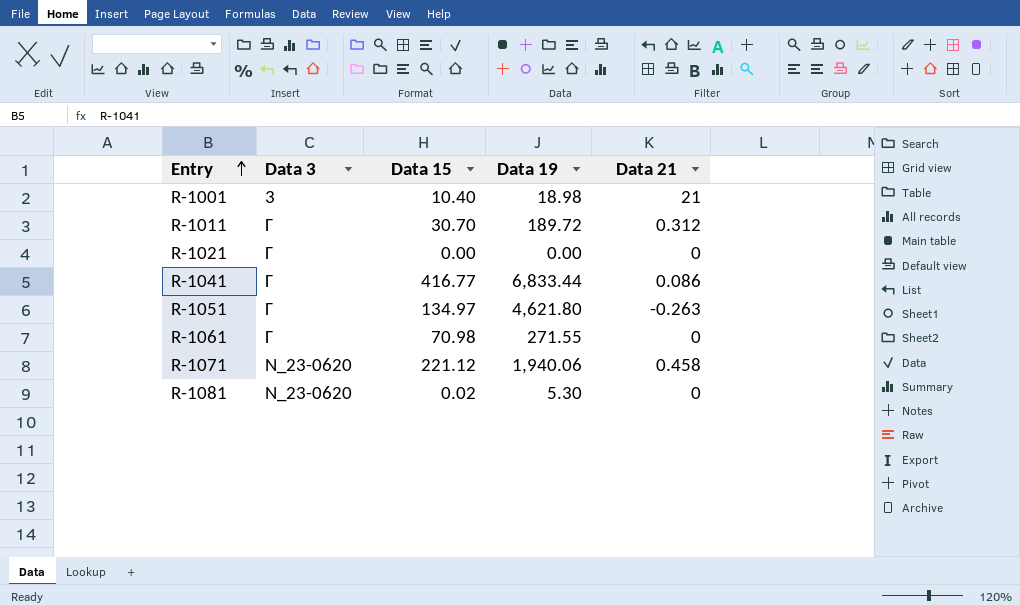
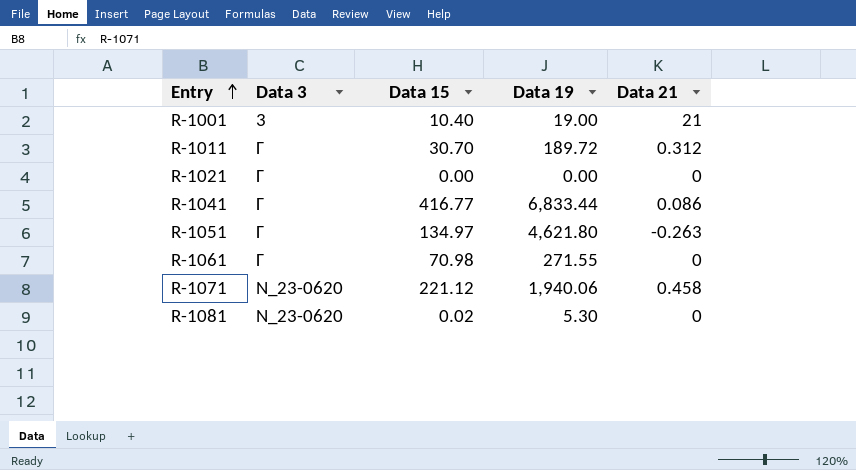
R-1001 | Data 19: 18.98 -> 19.00

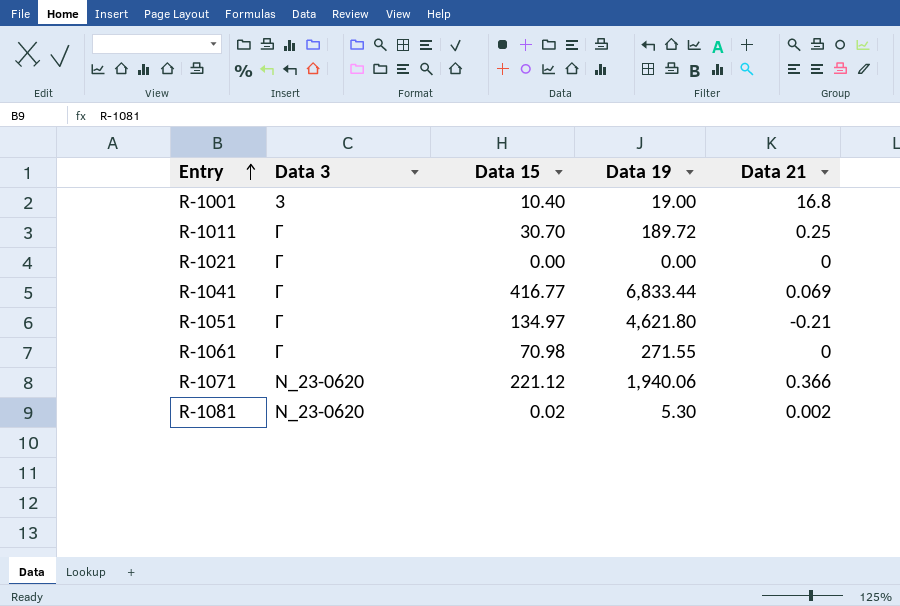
R-1001 | Data 21: 21 -> 16.8
R-1011 | Data 21: 0.312 -> 0.25
R-1041 | Data 21: 0.086 -> 0.069
R-1051 | Data 21: -0.263 -> -0.21
R-1071 | Data 21: 0.458 -> 0.366
R-1081 | Data 21: 0 -> 0.002

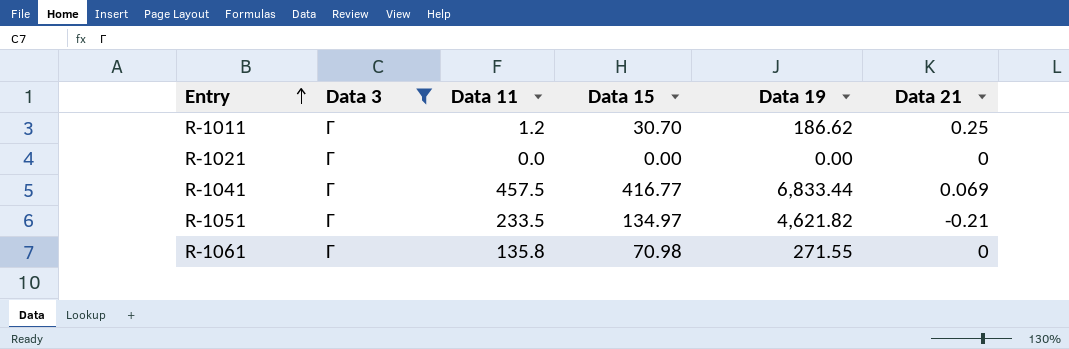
filter: none -> Data 3 = Г
column Data 11 | position: none -> 3
R-1011 | Data 19: 189.72 -> 186.62
R-1051 | Data 19: 4,621.80 -> 4,621.82

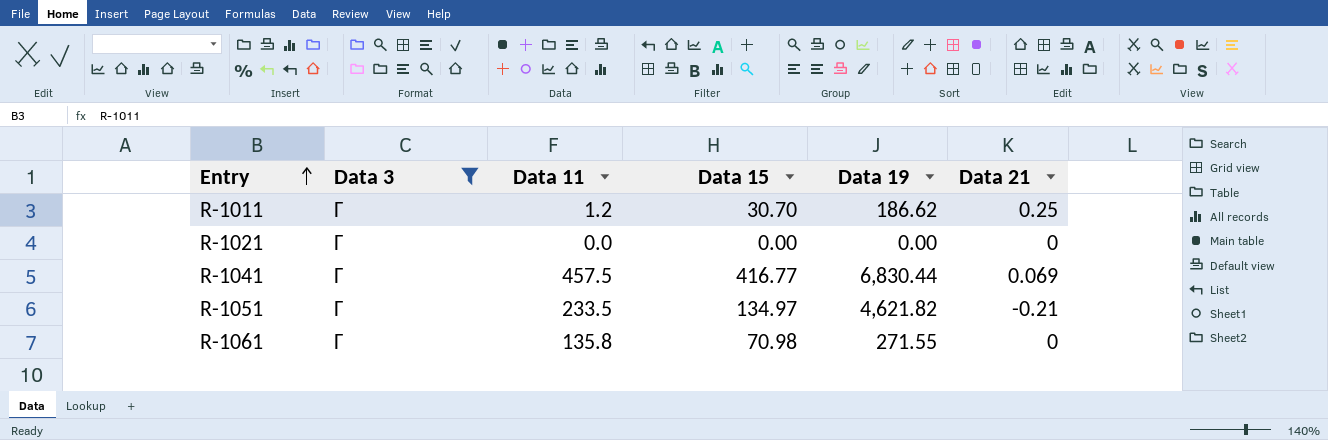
R-1041 | Data 19: 6,833.44 -> 6,830.44

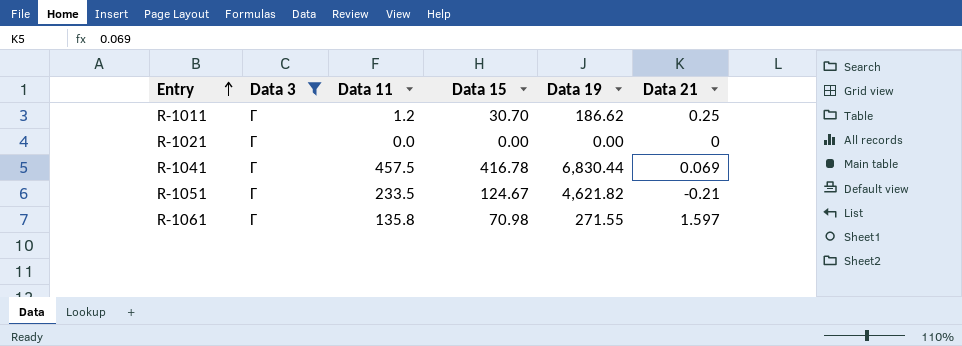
R-1041 | Data 15: 416.77 -> 416.78
R-1051 | Data 15: 134.97 -> 124.67
R-1061 | Data 21: 0 -> 1.597

